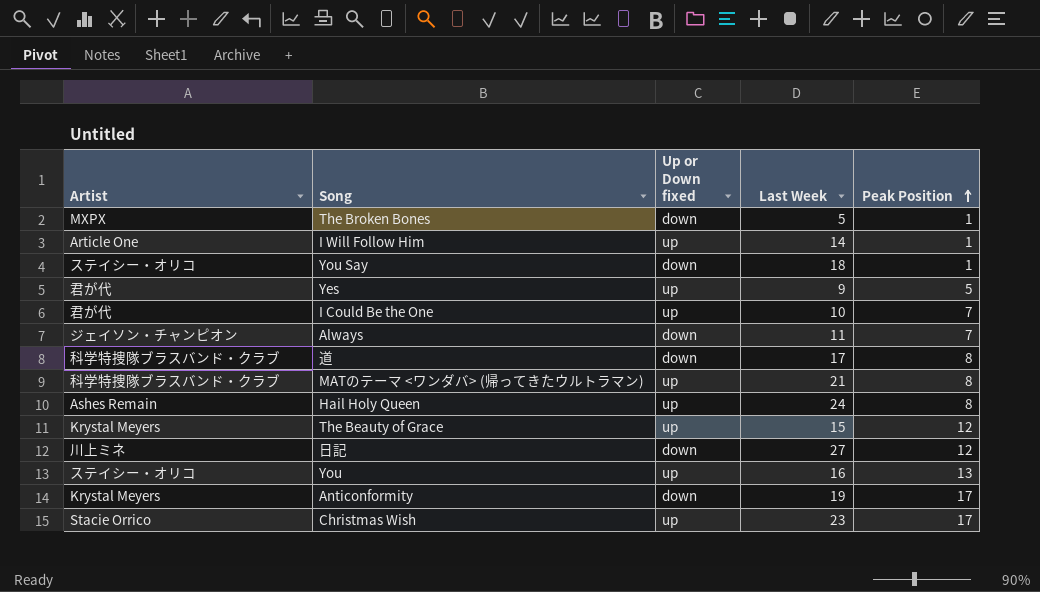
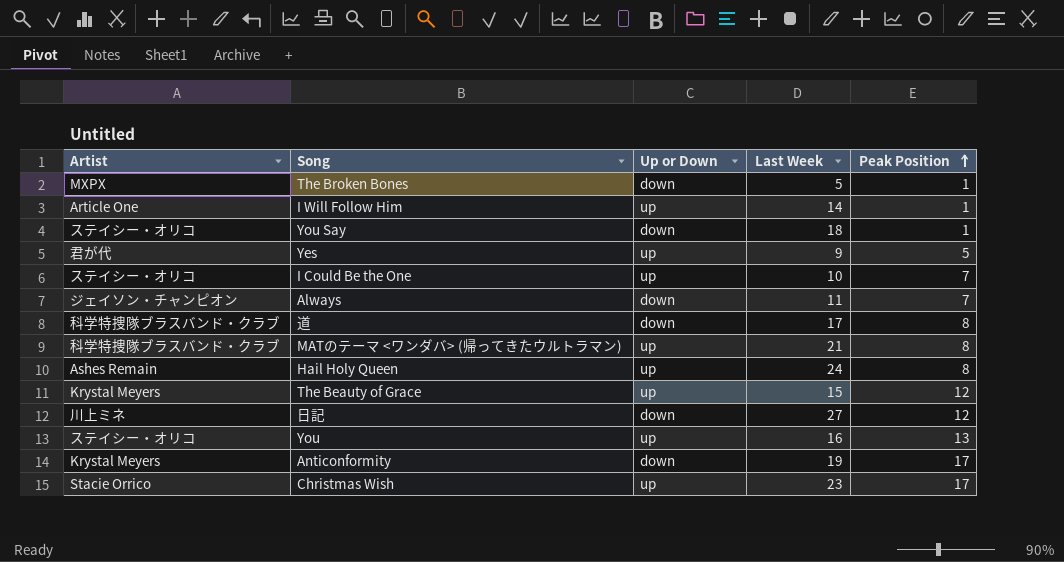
column name: Up or Down fixed -> Up or Down
I Could Be the One | Artist: 君が代 -> ステイシー・オリコ

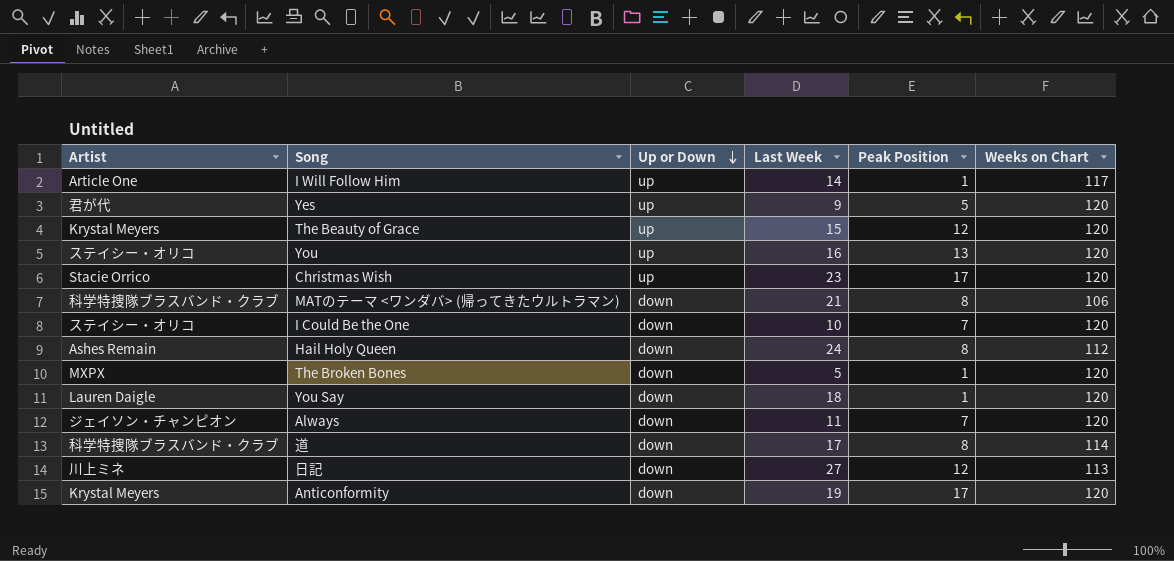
row order: Peak Position ascending -> Up or Down descending
column Weeks on Chart | position: none -> 6
MATのテーマ <ワンダバ> (帰ってきたウルトラマン) | Up or Down: up -> down
I Could Be the One | Up or Down: up -> down
Hail Holy Queen | Up or Down: up -> down
You Say | Artist: ステイシー・オリコ -> Lauren Daigle

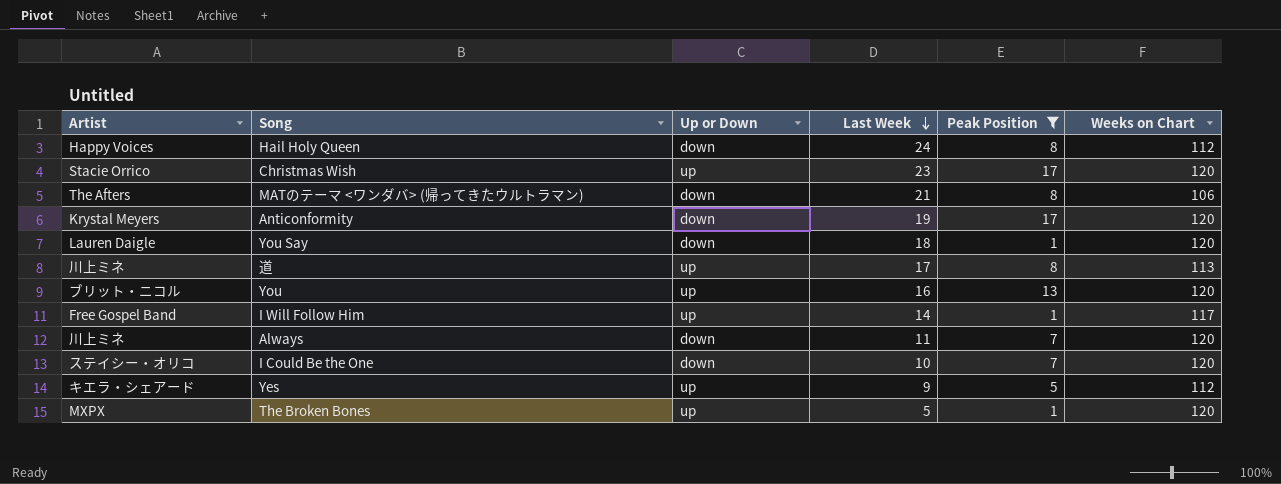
filter: none -> Peak Position != 12
row order: Up or Down descending -> Last Week descending
Hail Holy Queen | Artist: Ashes Remain -> Happy Voices
MATのテーマ <ワンダバ> (帰ってきたウルトラマン) | Artist: 科学特捜隊ブラスバンド・クラブ -> The Afters
道 | Artist: 科学特捜隊ブラスバンド・クラブ -> 川上ミネ
道 | Up or Down: down -> up
道 | Weeks on Chart: 114 -> 113
You | Artist: ステイシー・オリコ -> ブリット・ニコル
I Will Follow Him | Artist: Article One -> Free Gospel Band
Always | Artist: ジェイソン・チャンピオン -> 川上ミネ
Yes | Artist: 君が代 -> キエラ・シェアード
Yes | Weeks on Chart: 120 -> 112
The Broken Bones | Up or Down: down -> up

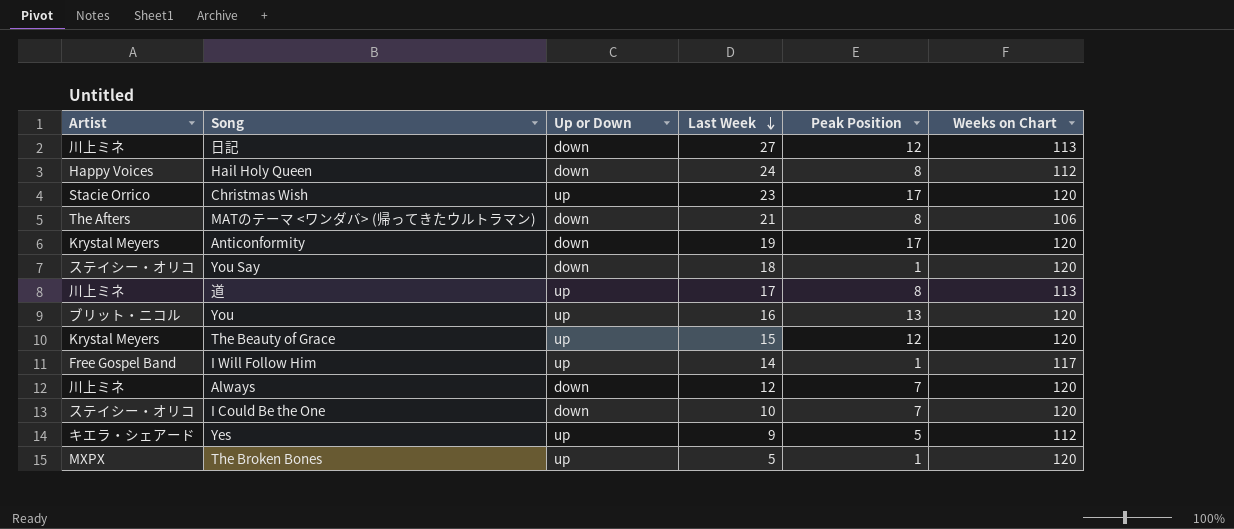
filter: Peak Position != 12 -> none
You Say | Artist: Lauren Daigle -> ステイシー・オリコ
Always | Last Week: 11 -> 12

